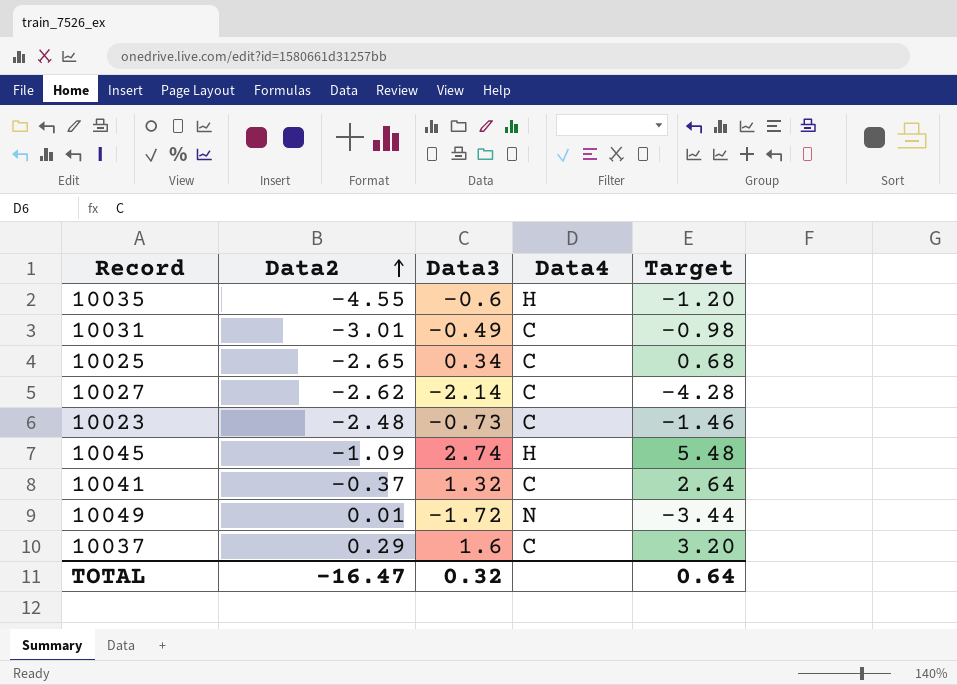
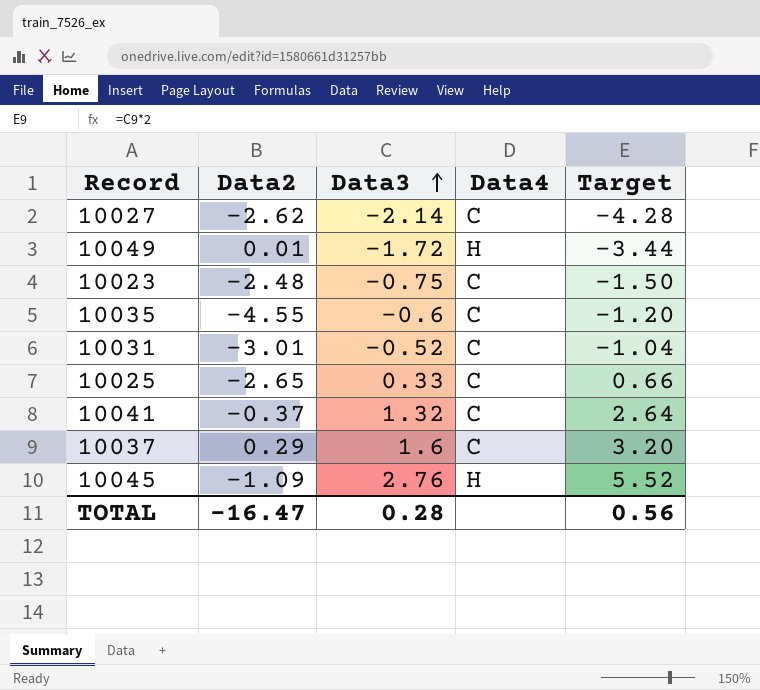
row order: Data2 ascending -> Data3 ascending
10049 | Data4: N -> H
10023 | Data3: -0.73 -> -0.75
10023 | Target: -1.46 -> -1.50
10035 | Data4: H -> C
10031 | Data3: -0.49 -> -0.52
10031 | Target: -0.98 -> -1.04
10025 | Data3: 0.34 -> 0.33
10025 | Target: 0.68 -> 0.66
10045 | Data3: 2.74 -> 2.76
10045 | Target: 5.48 -> 5.52
TOTAL | Data3: 0.32 -> 0.28
TOTAL | Target: 0.64 -> 0.56

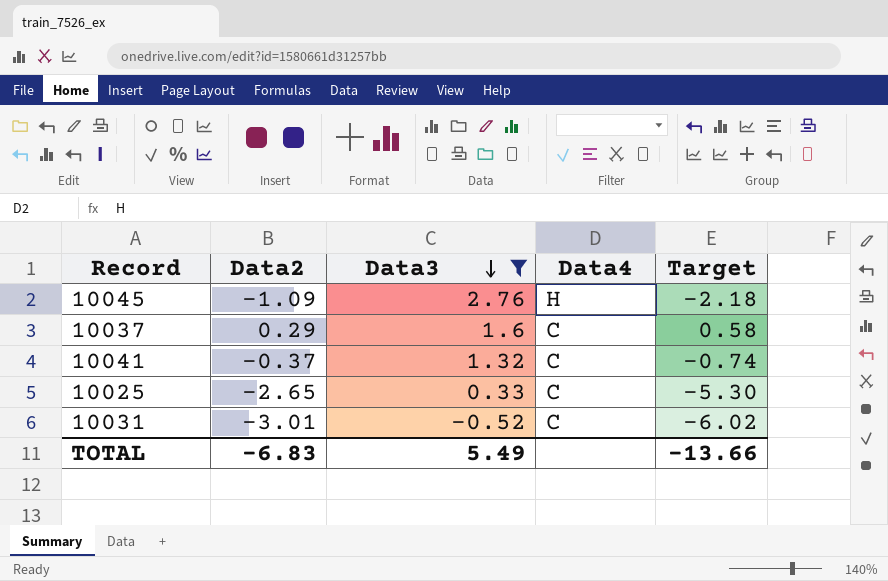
filter: none -> Data3 >= -0.52
row order: Data3 ascending -> Data3 descending
column Target | formula: [Data3] * 2 -> [Data2] * 2
TOTAL | Data2: -16.47 -> -6.83
TOTAL | Data3: 0.28 -> 5.49
TOTAL | Target: 0.56 -> -13.66

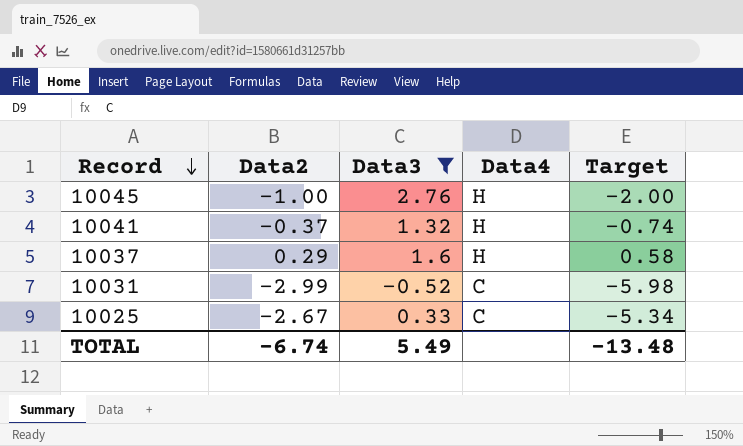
row order: Data3 descending -> Record descending
10045 | Data2: -1.09 -> -1.00
10045 | Target: -2.18 -> -2.00
10041 | Data4: C -> H
10037 | Data4: C -> H
10031 | Data2: -3.01 -> -2.99
10031 | Target: -6.02 -> -5.98
10025 | Data2: -2.65 -> -2.67
10025 | Target: -5.30 -> -5.34
TOTAL | Data2: -6.83 -> -6.74
TOTAL | Target: -13.66 -> -13.48

